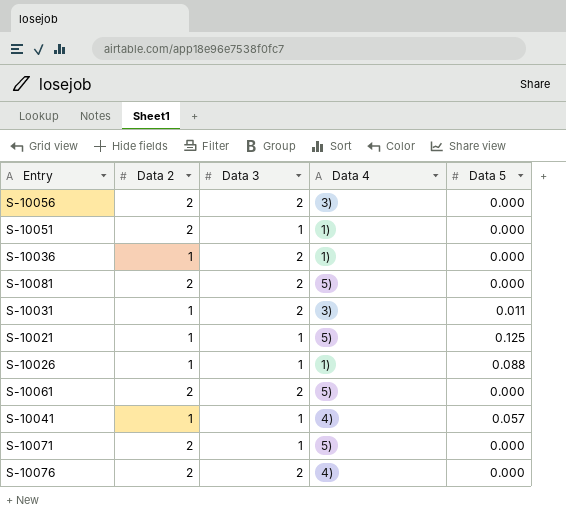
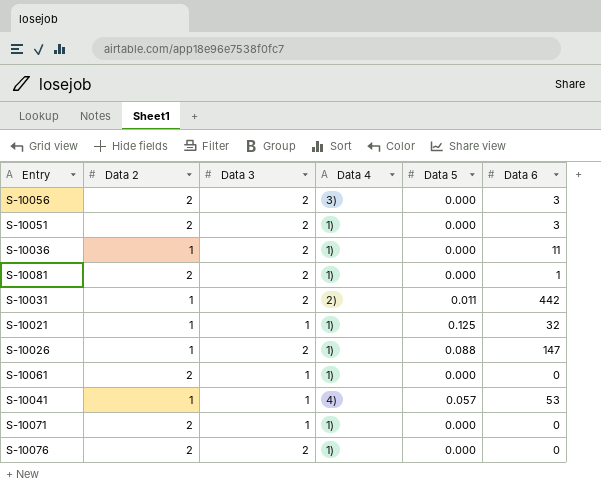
column Data 6 | position: none -> 6
S-10051 | Data 3: 1 -> 2
S-10081 | Data 4: 5) -> 1)
S-10031 | Data 4: 3) -> 2)
S-10021 | Data 4: 5) -> 1)
S-10026 | Data 3: 1 -> 2
S-10061 | Data 3: 2 -> 1
S-10061 | Data 4: 5) -> 1)
S-10071 | Data 4: 5) -> 1)
S-10076 | Data 4: 4) -> 1)

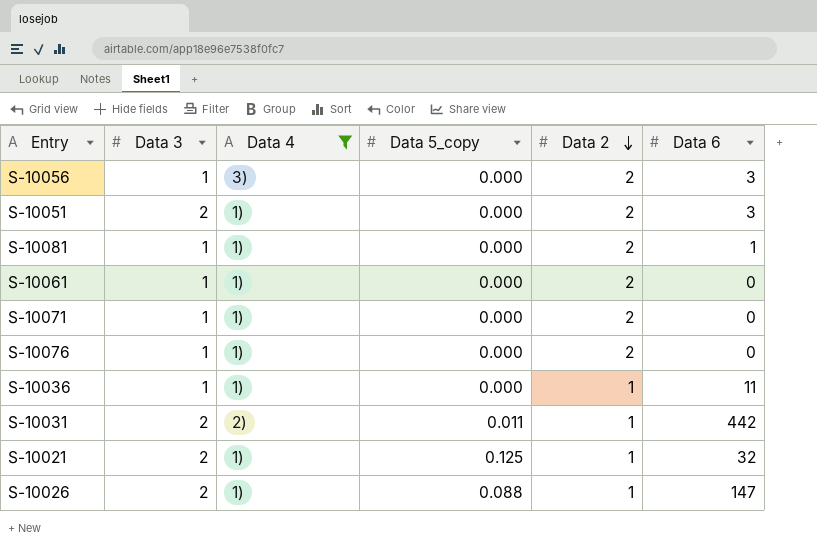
filter: none -> Data 4 != 4)
row order: none -> Data 2 descending
column name: Data 5 -> Data 5_copy
column Data 2 | position: 2 -> 5
S-10056 | Data 3: 2 -> 1
S-10081 | Data 3: 2 -> 1
S-10076 | Data 3: 2 -> 1
S-10036 | Data 3: 2 -> 1
S-10021 | Data 3: 1 -> 2

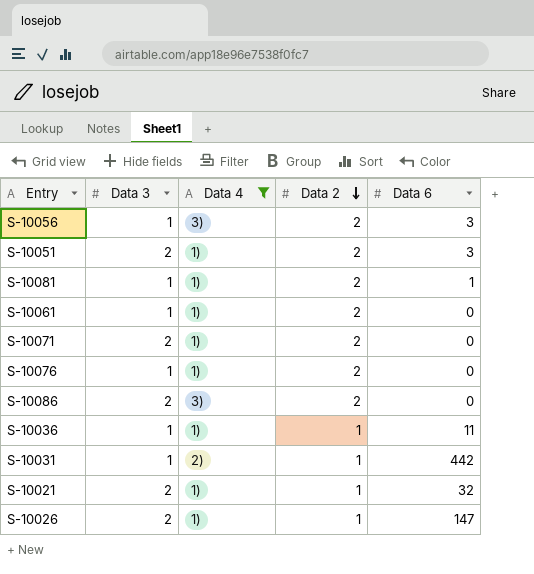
column Data 5_copy | position: 4 -> none
S-10071 | Data 3: 1 -> 2
row S-10086: none -> 2 | 3) | 2 | 0
S-10031 | Data 3: 2 -> 1

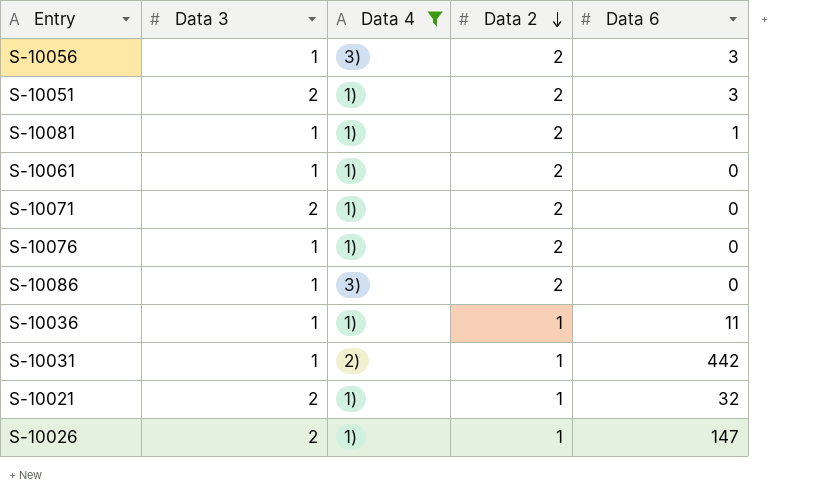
S-10086 | Data 3: 2 -> 1

